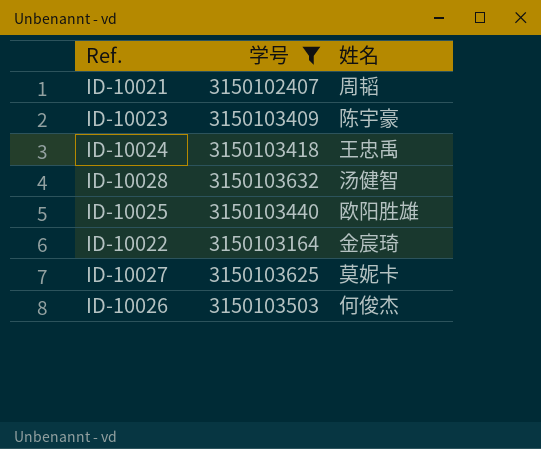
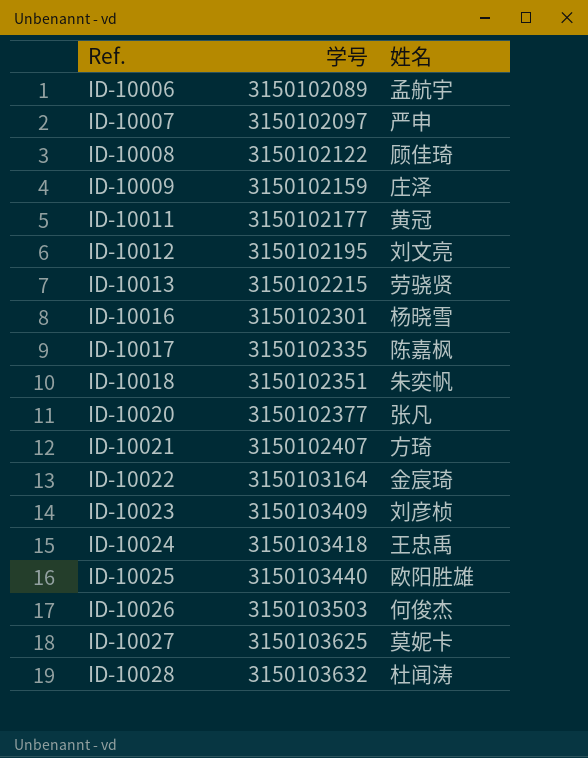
filter: 学号 >= 3150102407 -> none
row order: none -> Ref. ascending
ID-10021 | 姓名: 周韬 -> 方琦
ID-10023 | 姓名: 陈宇豪 -> 刘彦桢
ID-10028 | 姓名: 汤健智 -> 杜闻涛

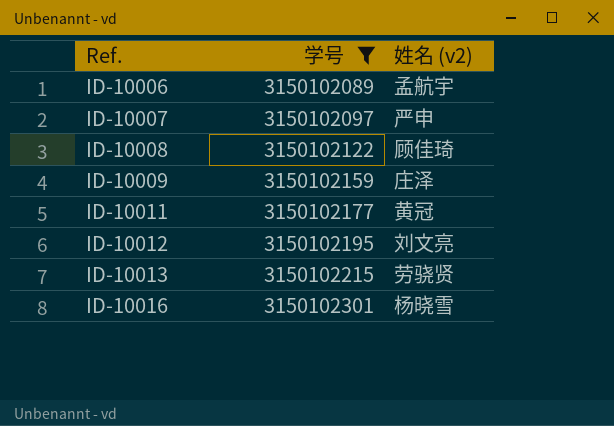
filter: none -> 学号 <= 3150102301
column name: 姓名 -> 姓名 (v2)

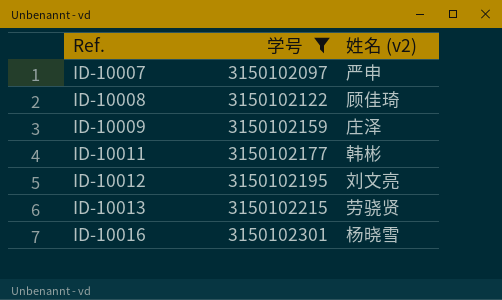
row ID-10006: 3150102089 | 孟航宇 -> none
ID-10011 | 姓名 (v2): 黄冠 -> 韩彬

